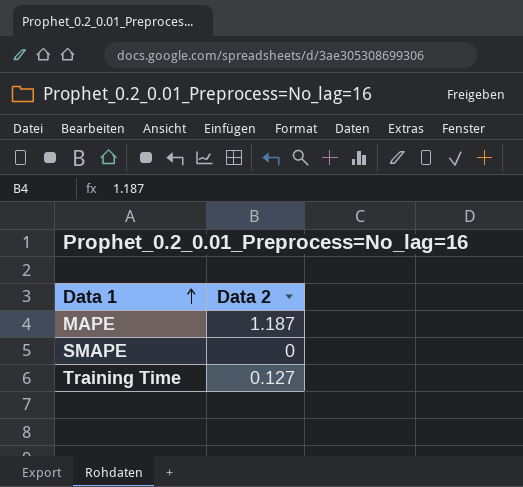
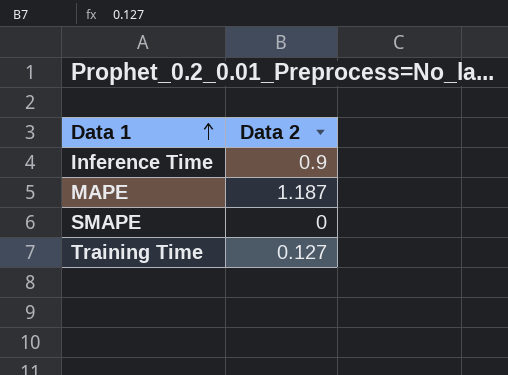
row Inference Time: none -> 0.9

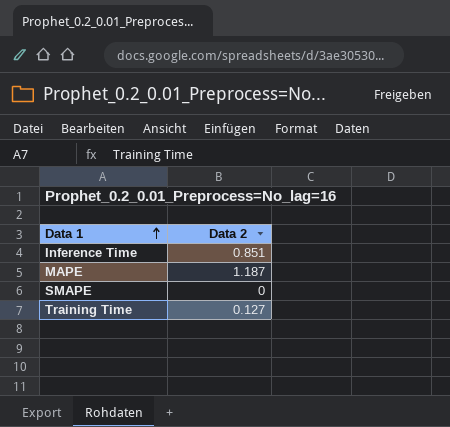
Inference Time | Data 2: 0.9 -> 0.851

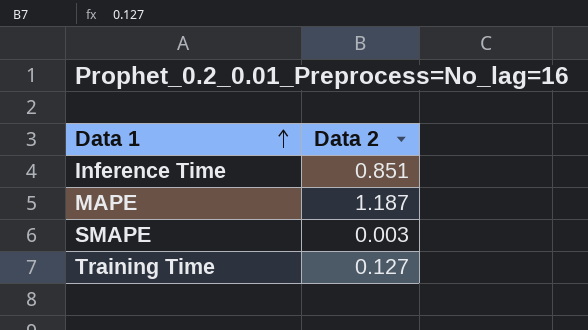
SMAPE | Data 2: 0 -> 0.003

